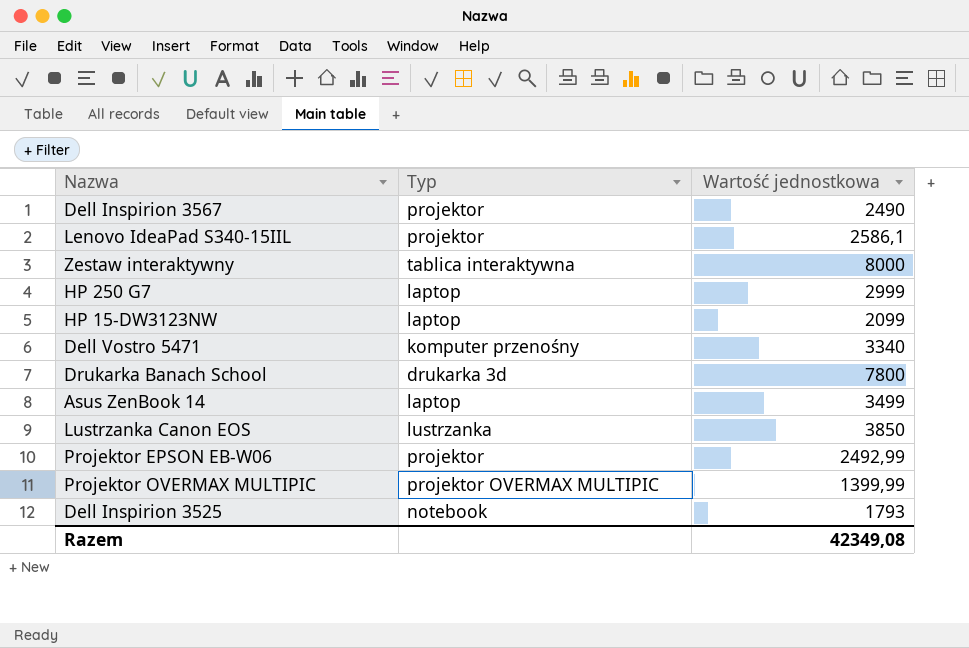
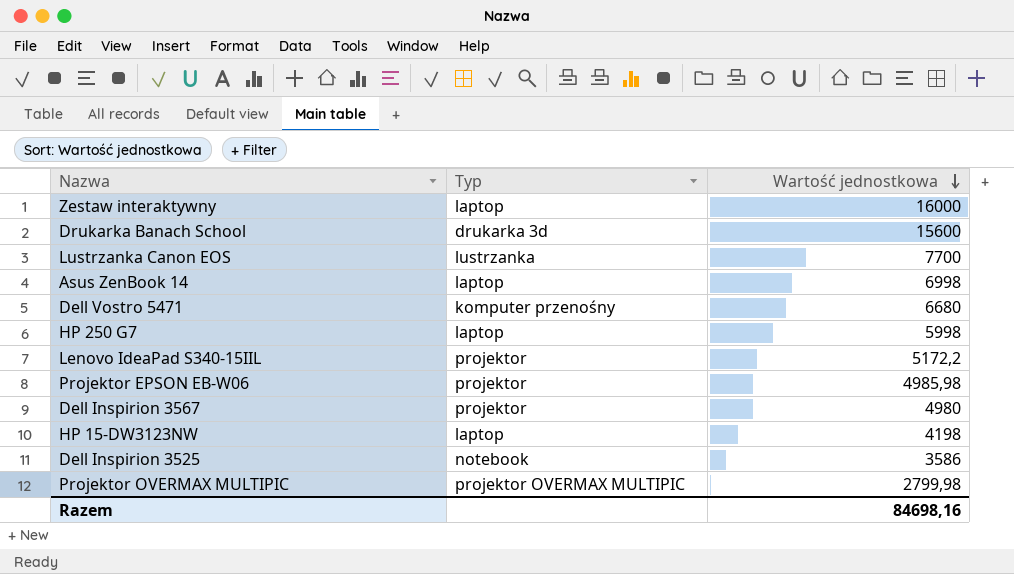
row order: none -> Wartość jednostkowa descending
Zestaw interaktywny | Typ: tablica interaktywna -> laptop
Zestaw interaktywny | Wartość jednostkowa: 8000 -> 16000
Drukarka Banach School | Wartość jednostkowa: 7800 -> 15600
Lustrzanka Canon EOS | Wartość jednostkowa: 3850 -> 7700
Asus ZenBook 14 | Wartość jednostkowa: 3499 -> 6998
Dell Vostro 5471 | Wartość jednostkowa: 3340 -> 6680
HP 250 G7 | Wartość jednostkowa: 2999 -> 5998
Lenovo IdeaPad S340-15IIL | Wartość jednostkowa: 2586,1 -> 5172,2
Projektor EPSON EB-W06 | Wartość jednostkowa: 2492,99 -> 4985,98
Dell Inspirion 3567 | Wartość jednostkowa: 2490 -> 4980
HP 15-DW3123NW | Wartość jednostkowa: 2099 -> 4198
Dell Inspirion 3525 | Wartość jednostkowa: 1793 -> 3586
Projektor OVERMAX MULTIPIC | Wartość jednostkowa: 1399,99 -> 2799,98
Razem | Wartość jednostkowa: 42349,08 -> 84698,16

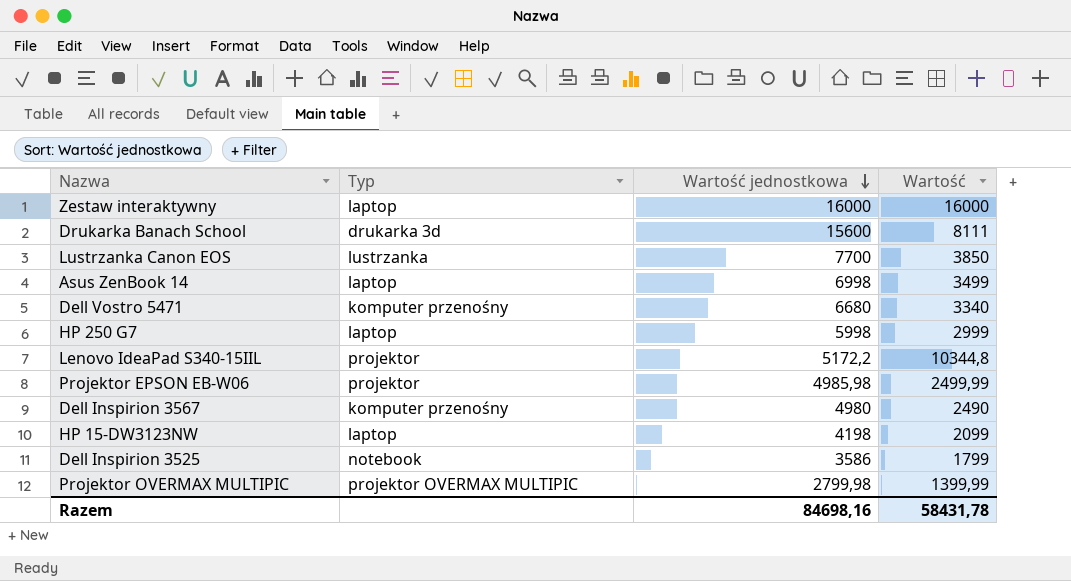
column Wartość | position: none -> 4
Dell Inspirion 3567 | Typ: projektor -> komputer przenośny

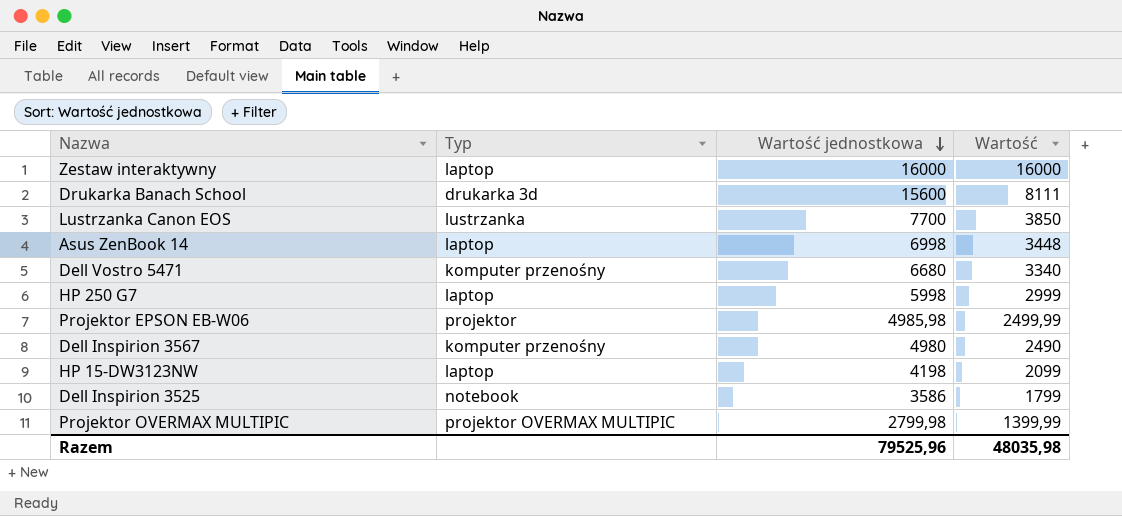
row Lenovo IdeaPad S340-15IIL: projektor | 5172,2 | 10344,8 -> none
Asus ZenBook 14 | Wartość: 3499 -> 3448
Razem | Wartość jednostkowa: 84698,16 -> 79525,96
Razem | Wartość: 58431,78 -> 48035,98

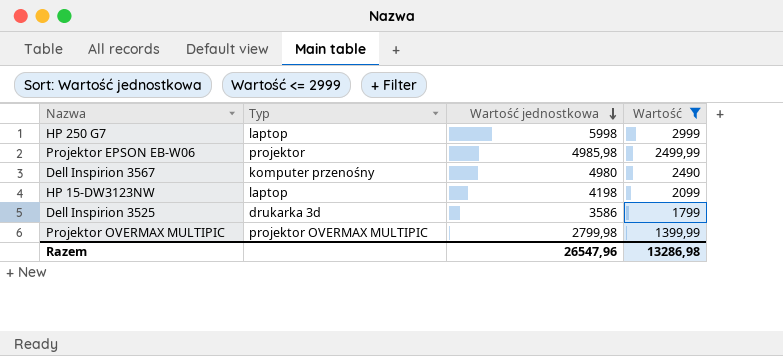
filter: none -> Wartość <= 2999
Dell Inspirion 3525 | Typ: notebook -> drukarka 3d
Razem | Wartość jednostkowa: 79525,96 -> 26547,96
Razem | Wartość: 48035,98 -> 13286,98

